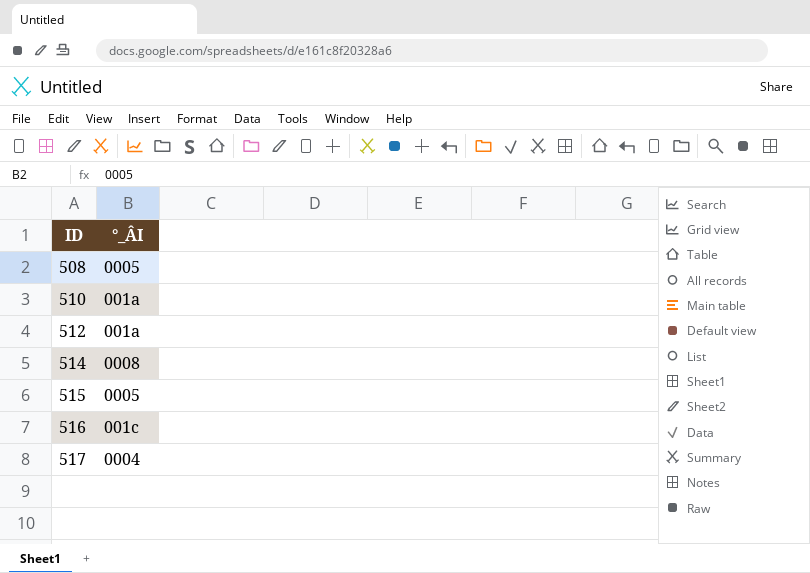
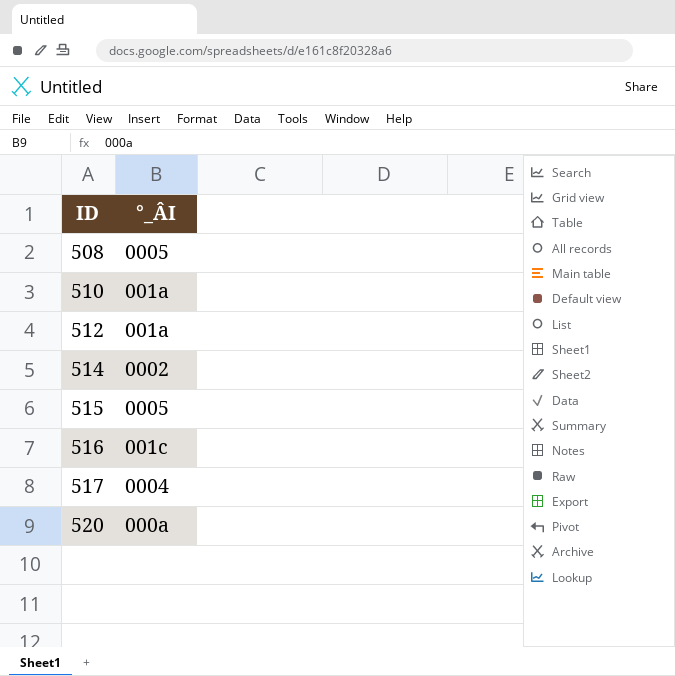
514 | °_ÂI: 0008 -> 0002
row 520: none -> 000a

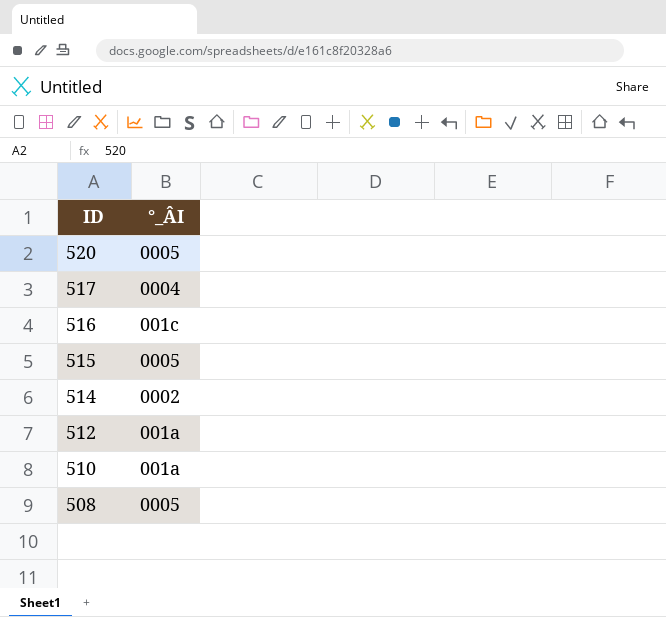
row order: ID ascending -> ID descending
520 | °_ÂI: 000a -> 0005

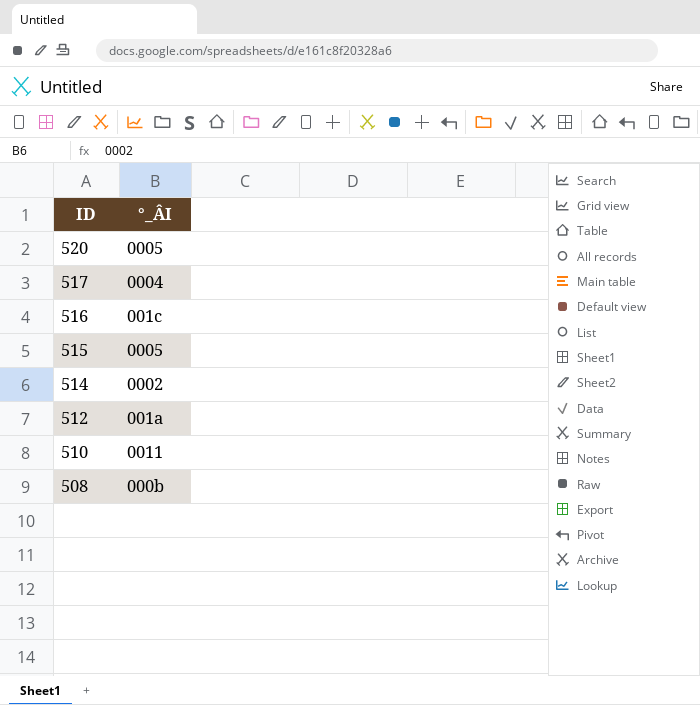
510 | °_ÂI: 001a -> 0011
508 | °_ÂI: 0005 -> 000b

